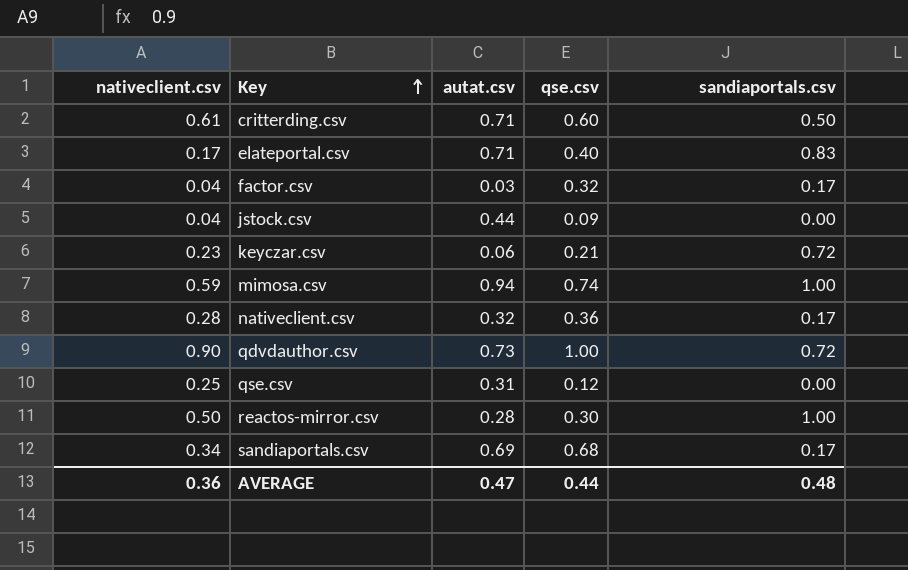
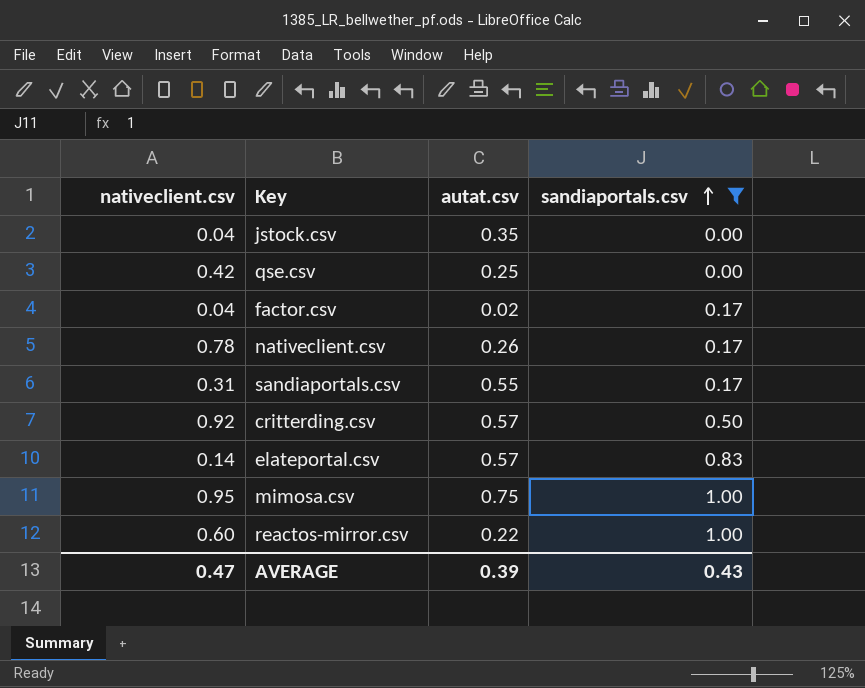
filter: none -> sandiaportals.csv != 0.72
row order: Key ascending -> sandiaportals.csv ascending
column qse.csv | position: 4 -> none
jstock.csv | autat.csv: 0.44 -> 0.35
qse.csv | nativeclient.csv: 0.25 -> 0.42
qse.csv | autat.csv: 0.31 -> 0.25
factor.csv | autat.csv: 0.03 -> 0.02
nativeclient.csv | nativeclient.csv: 0.28 -> 0.78
nativeclient.csv | autat.csv: 0.32 -> 0.26
sandiaportals.csv | nativeclient.csv: 0.34 -> 0.31
sandiaportals.csv | autat.csv: 0.69 -> 0.55
critterding.csv | nativeclient.csv: 0.61 -> 0.92
critterding.csv | autat.csv: 0.71 -> 0.57
elateportal.csv | nativeclient.csv: 0.17 -> 0.14
elateportal.csv | autat.csv: 0.71 -> 0.57
mimosa.csv | nativeclient.csv: 0.59 -> 0.95
mimosa.csv | autat.csv: 0.94 -> 0.75
reactos-mirror.csv | nativeclient.csv: 0.50 -> 0.60
reactos-mirror.csv | autat.csv: 0.28 -> 0.22
AVERAGE | nativeclient.csv: 0.36 -> 0.47
AVERAGE | autat.csv: 0.47 -> 0.39
AVERAGE | sandiaportals.csv: 0.48 -> 0.43

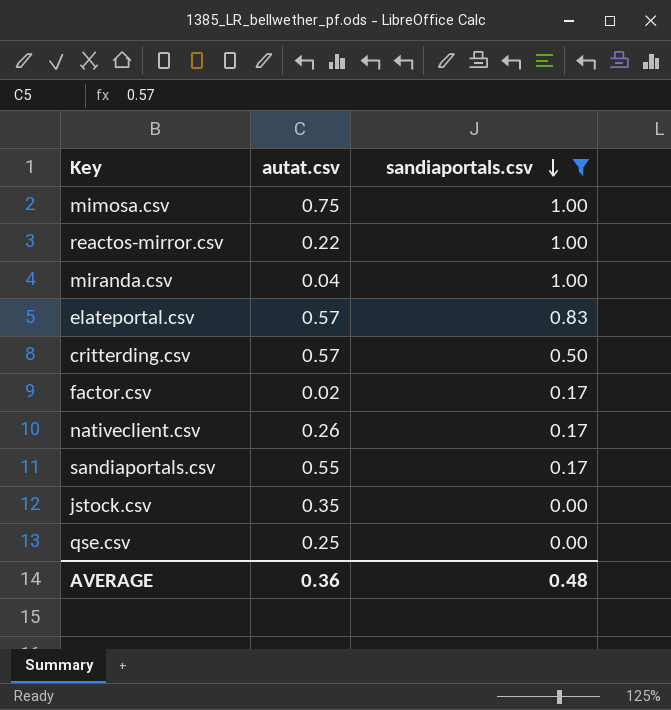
row order: sandiaportals.csv ascending -> sandiaportals.csv descending
column nativeclient.csv | position: 1 -> none
row miranda.csv: none -> 0.04 | 1.00
AVERAGE | autat.csv: 0.39 -> 0.36
AVERAGE | sandiaportals.csv: 0.43 -> 0.48

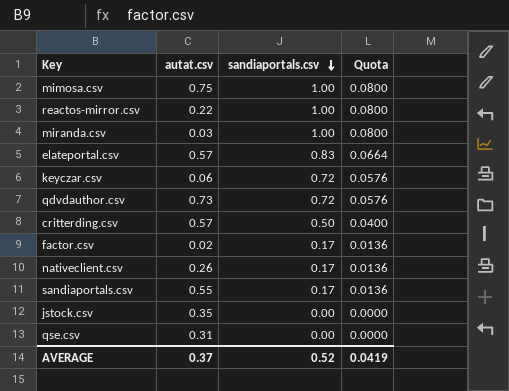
filter: sandiaportals.csv != 0.72 -> none
column Quota | formula: none -> [sandiaportals.csv] * 0.08
miranda.csv | autat.csv: 0.04 -> 0.03
qse.csv | autat.csv: 0.25 -> 0.31
AVERAGE | autat.csv: 0.36 -> 0.37
AVERAGE | sandiaportals.csv: 0.48 -> 0.52

